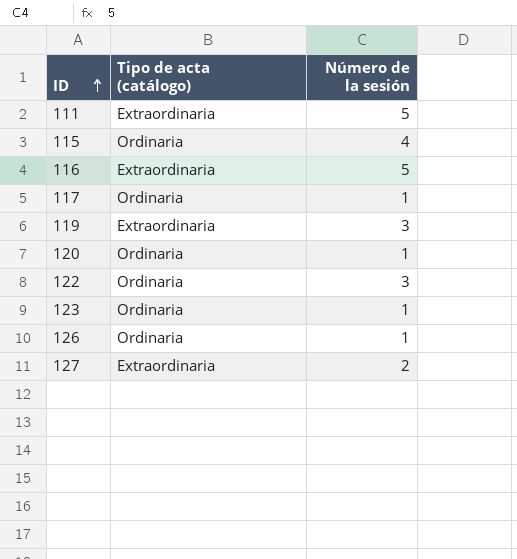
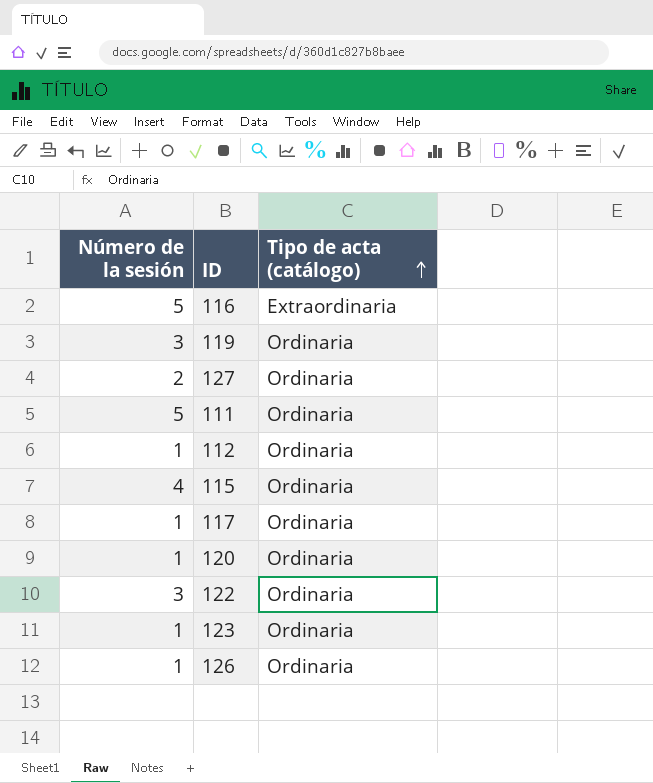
row order: ID ascending -> Tipo de acta (catálogo) ascending
column Número de la sesión | position: 3 -> 1
119 | Tipo de acta (catálogo): Extraordinaria -> Ordinaria
127 | Tipo de acta (catálogo): Extraordinaria -> Ordinaria
111 | Tipo de acta (catálogo): Extraordinaria -> Ordinaria
row 112: none -> 1 | Ordinaria

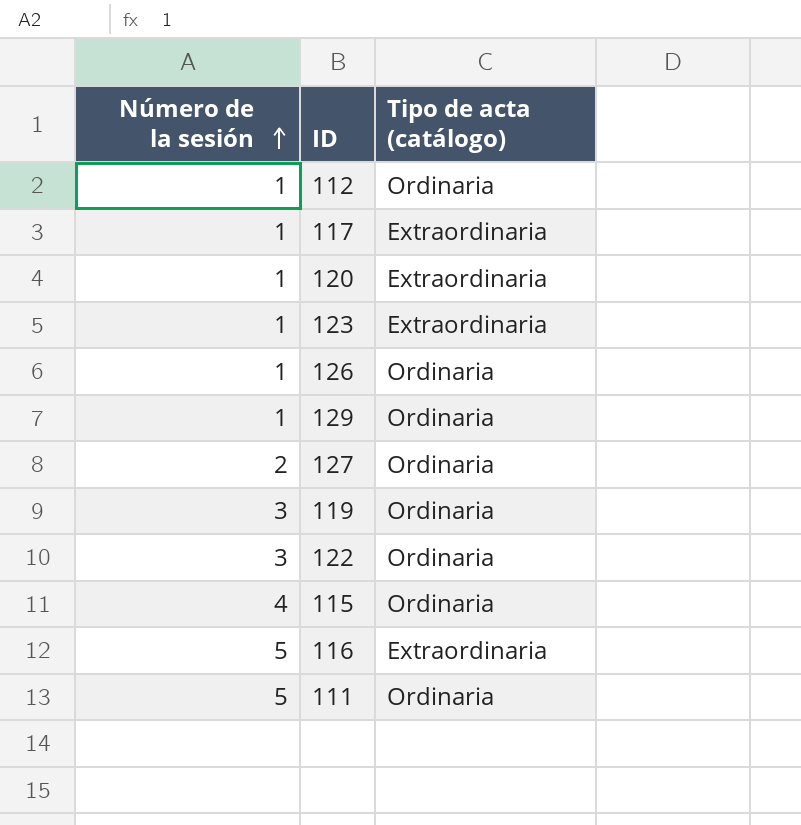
row order: Tipo de acta (catálogo) ascending -> Número de la sesión ascending
117 | Tipo de acta (catálogo): Ordinaria -> Extraordinaria
120 | Tipo de acta (catálogo): Ordinaria -> Extraordinaria
123 | Tipo de acta (catálogo): Ordinaria -> Extraordinaria
row 129: none -> 1 | Ordinaria

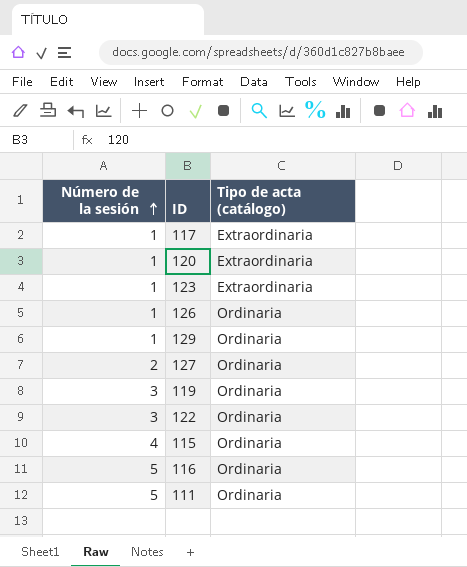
row 112: 1 | Ordinaria -> none
116 | Tipo de acta (catálogo): Extraordinaria -> Ordinaria

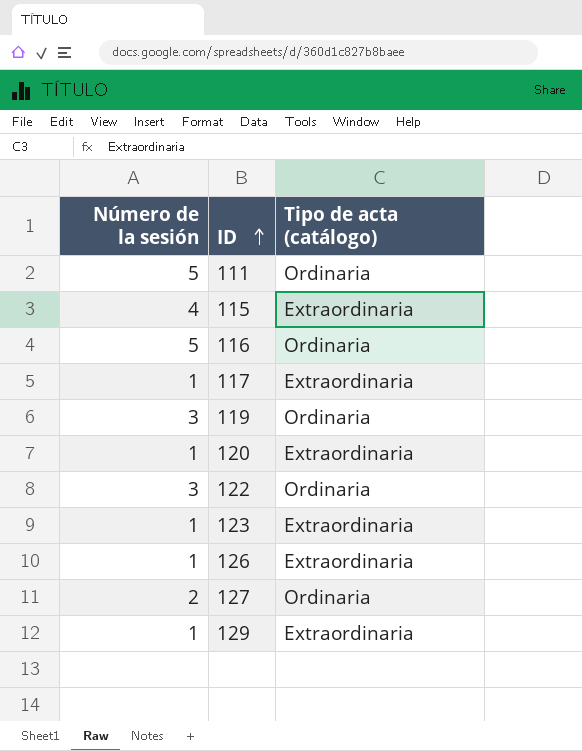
row order: Número de la sesión ascending -> ID ascending
115 | Tipo de acta (catálogo): Ordinaria -> Extraordinaria
126 | Tipo de acta (catálogo): Ordinaria -> Extraordinaria
129 | Tipo de acta (catálogo): Ordinaria -> Extraordinaria

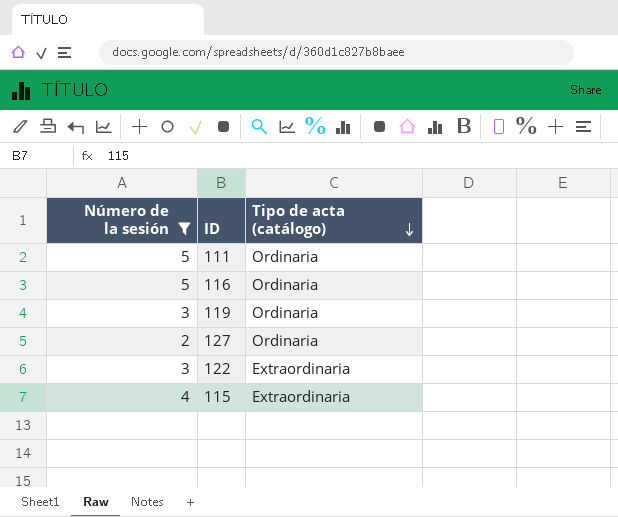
filter: none -> Número de la sesión != 1
row order: ID ascending -> Tipo de acta (catálogo) descending
122 | Tipo de acta (catálogo): Ordinaria -> Extraordinaria

